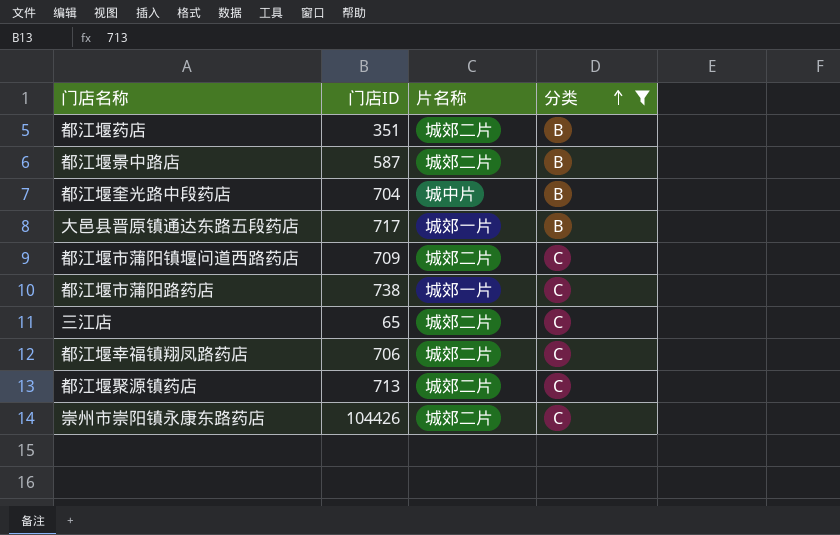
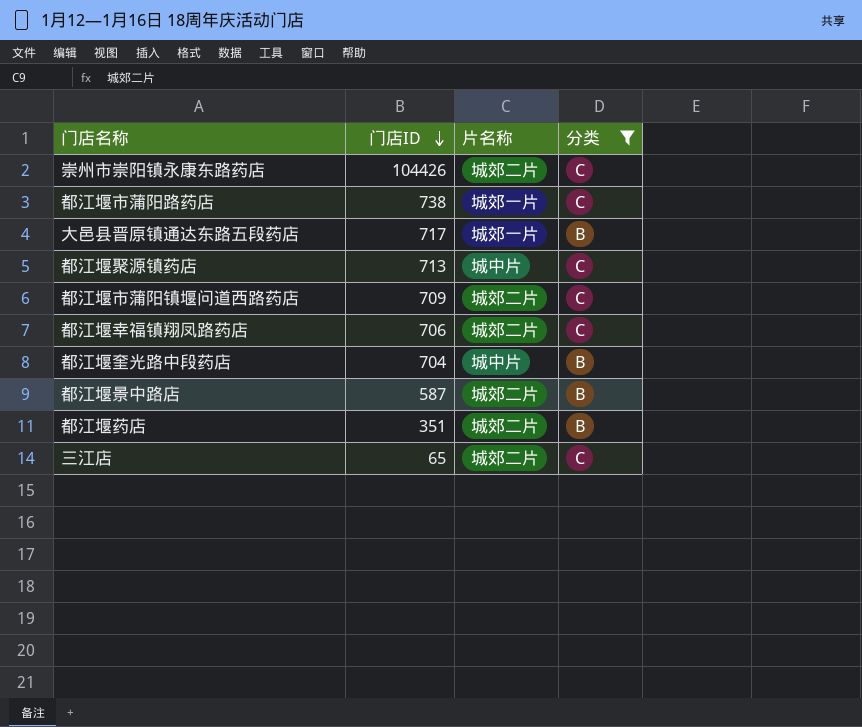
row order: 分类 ascending -> 门店ID descending
都江堰聚源镇药店 | 片名称: 城郊二片 -> 城中片

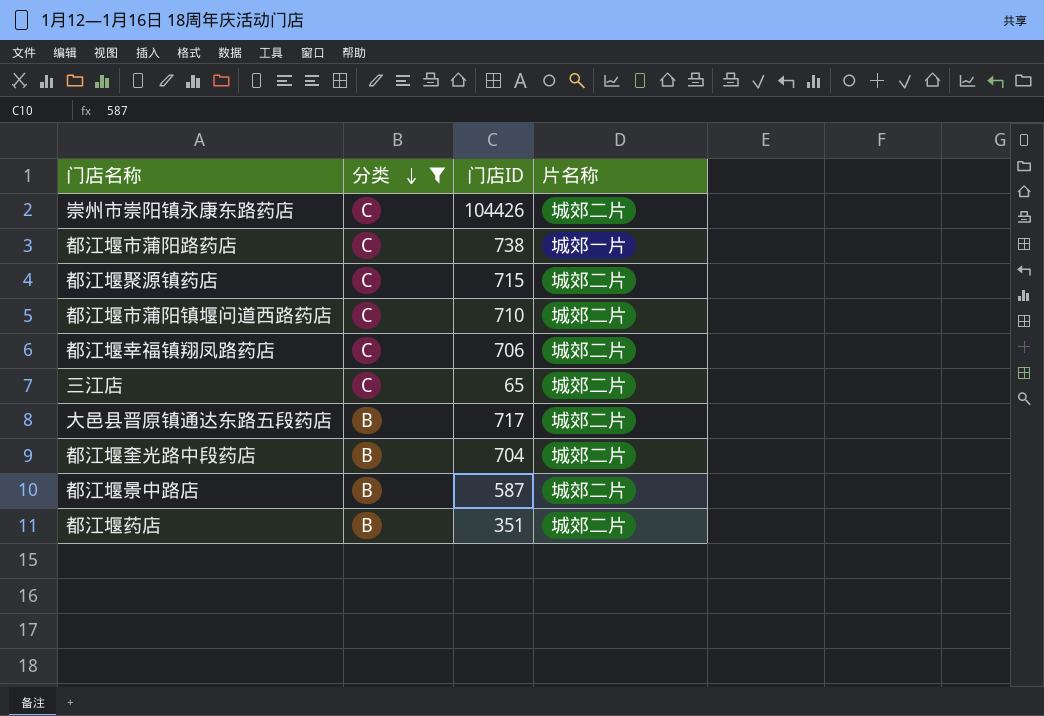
row order: 门店ID descending -> 分类 descending
column 分类 | position: 4 -> 2
都江堰聚源镇药店 | 门店ID: 713 -> 715
都江堰聚源镇药店 | 片名称: 城中片 -> 城郊二片
都江堰市蒲阳镇堰问道西路药店 | 门店ID: 709 -> 710
大邑县晋原镇通达东路五段药店 | 片名称: 城郊一片 -> 城郊二片
都江堰奎光路中段药店 | 片名称: 城中片 -> 城郊二片

